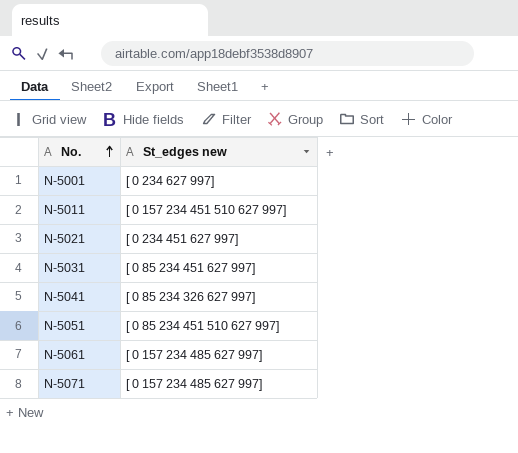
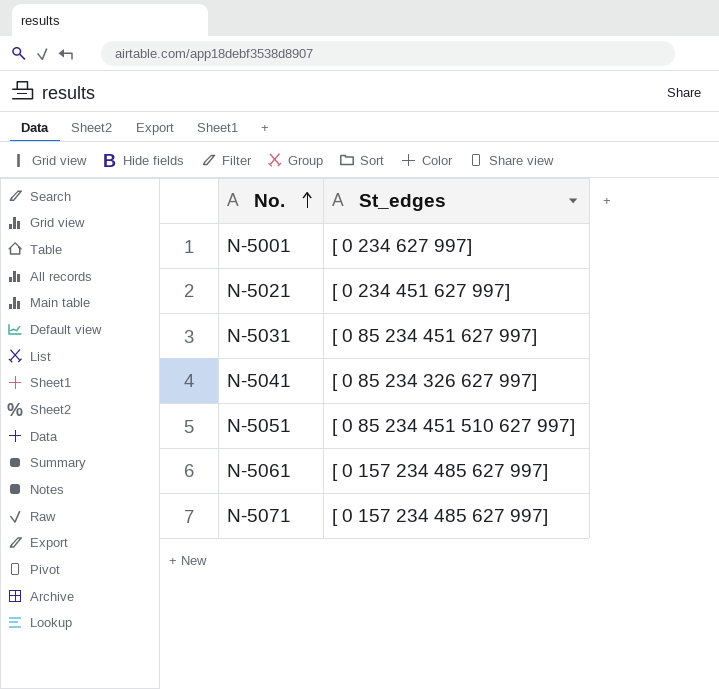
column name: St_edges new -> St_edges
row N-5011: [ 0 157 234 451 510 627 997] -> none

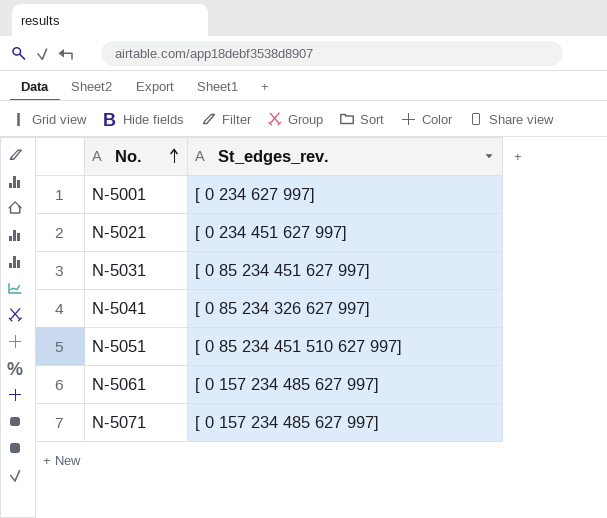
column name: St_edges -> St_edges_rev.

